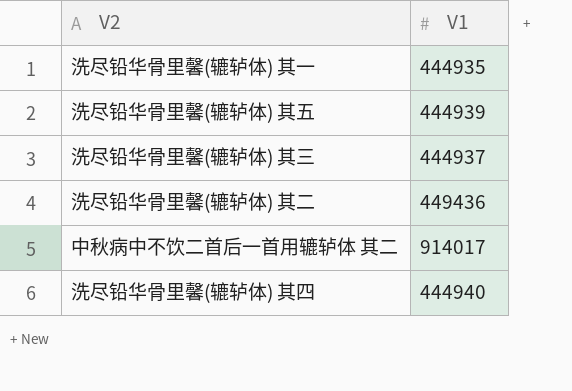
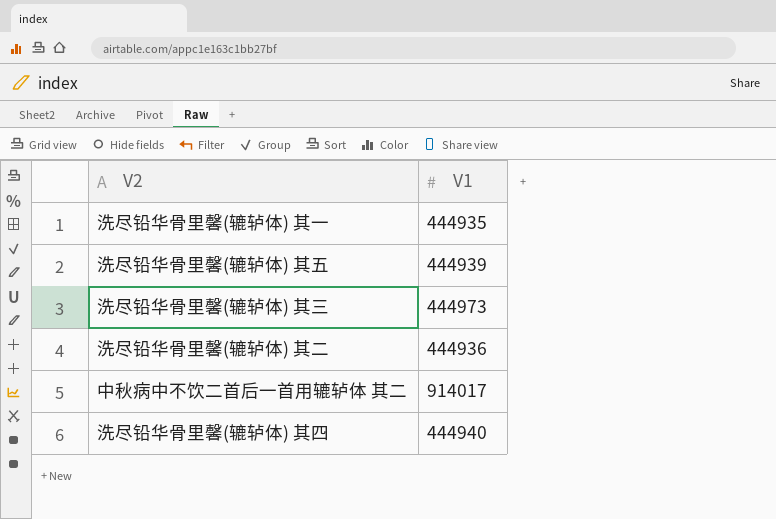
洗尽铅华骨里馨(辘轳体) 其三 | V1: 444937 -> 444973
洗尽铅华骨里馨(辘轳体) 其二 | V1: 449436 -> 444936

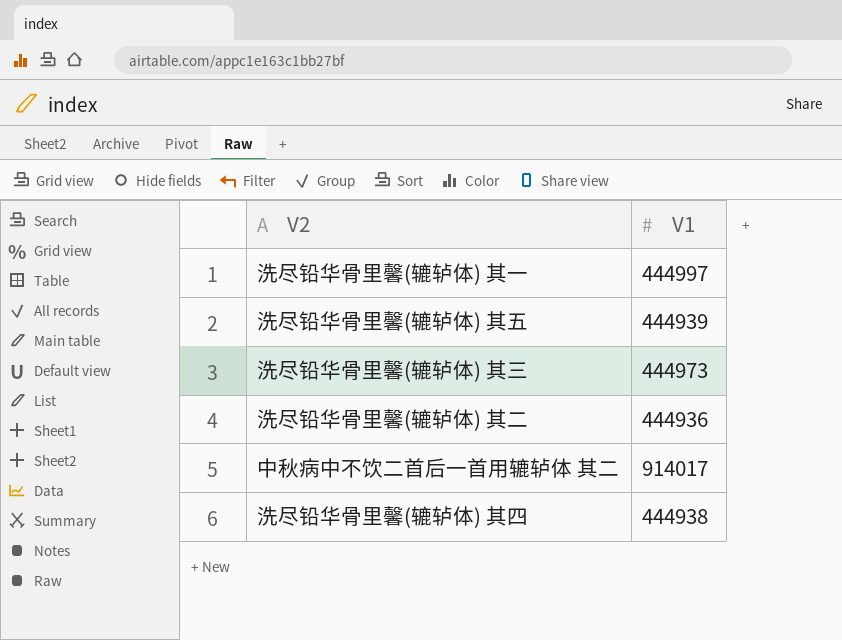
洗尽铅华骨里馨(辘轳体) 其一 | V1: 444935 -> 444997
洗尽铅华骨里馨(辘轳体) 其四 | V1: 444940 -> 444938

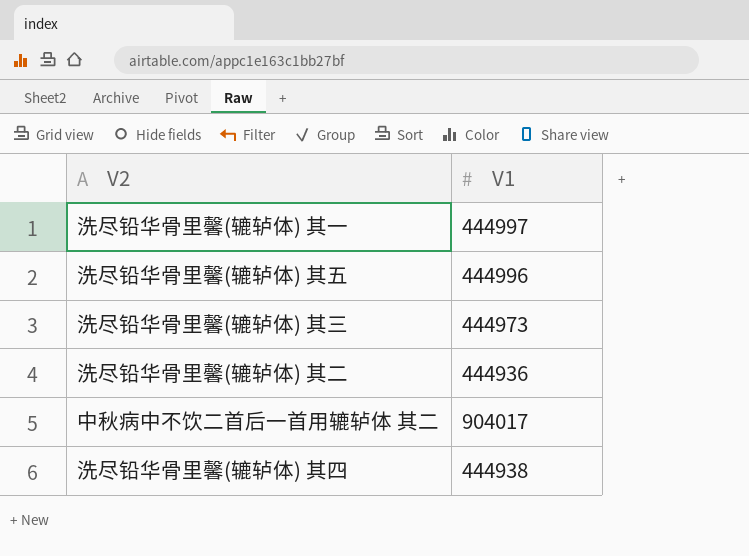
洗尽铅华骨里馨(辘轳体) 其五 | V1: 444939 -> 444996
中秋病中不饮二首后一首用辘轳体 其二 | V1: 914017 -> 904017

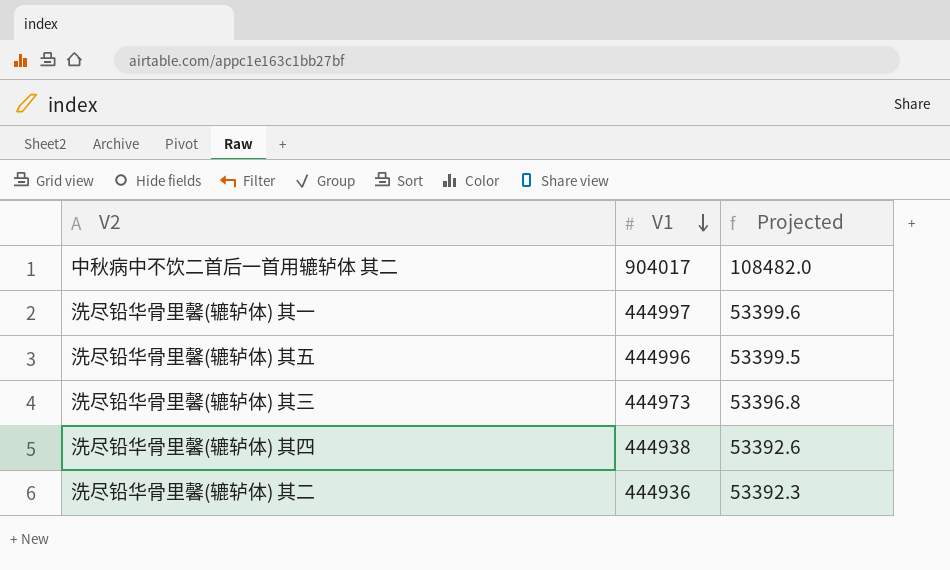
row order: none -> V1 descending
column Projected | formula: none -> [V1] * 0.12

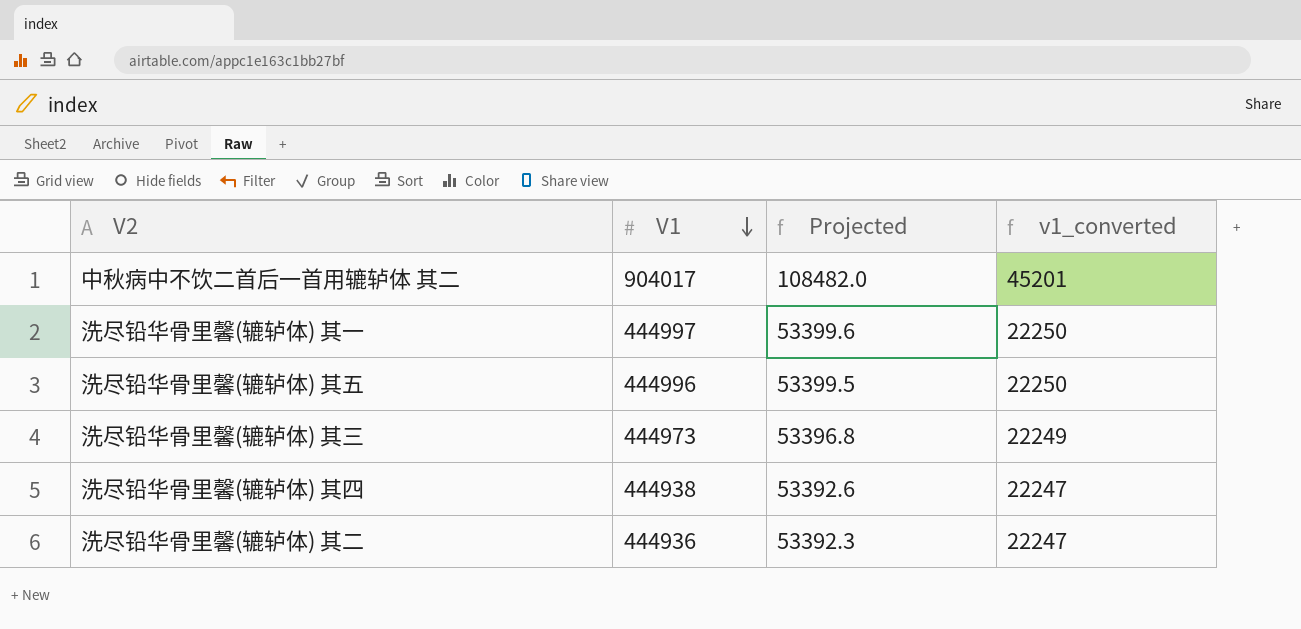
column v1_converted | formula: none -> [V1] * 0.05

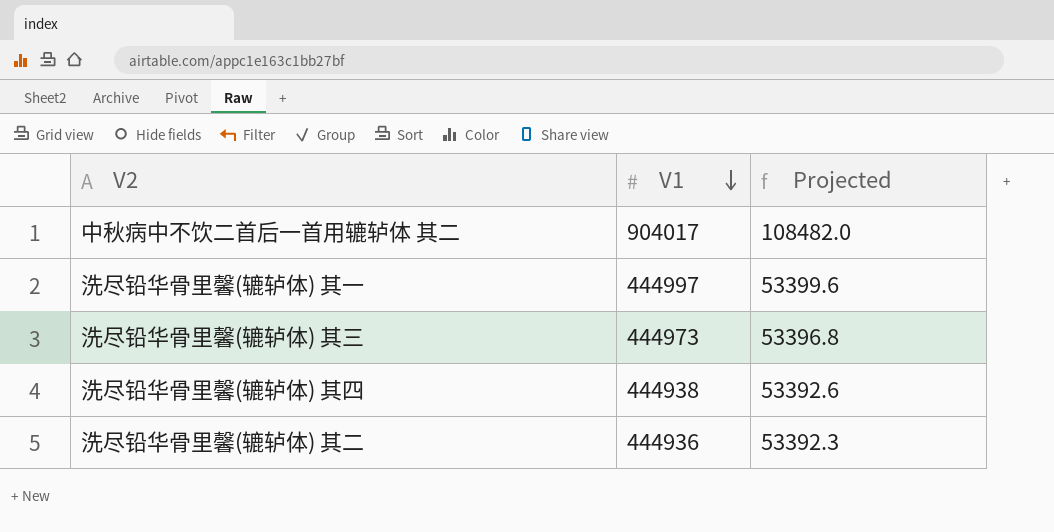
column v1_converted | formula: [V1] * 0.05 -> none
row 洗尽铅华骨里馨(辘轳体) 其五: 444996 | 53399.5 | 22250 -> none

